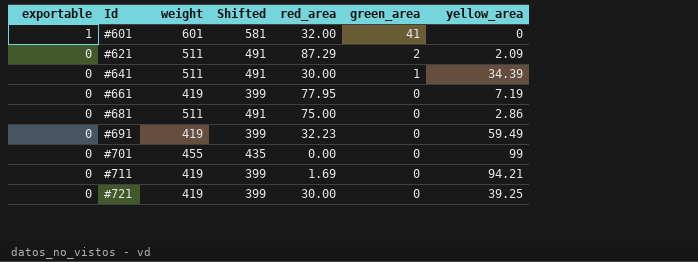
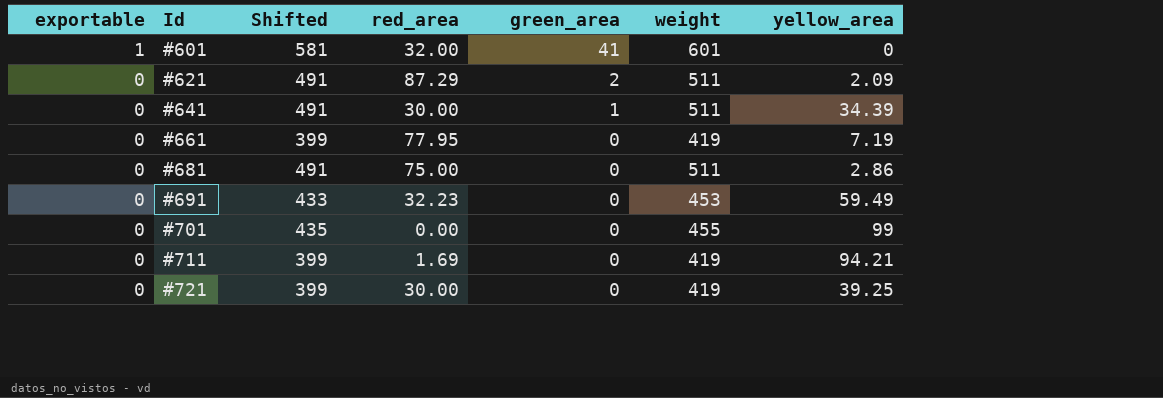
column weight | position: 3 -> 6
#691 | Shifted: 399 -> 433
#691 | weight: 419 -> 453

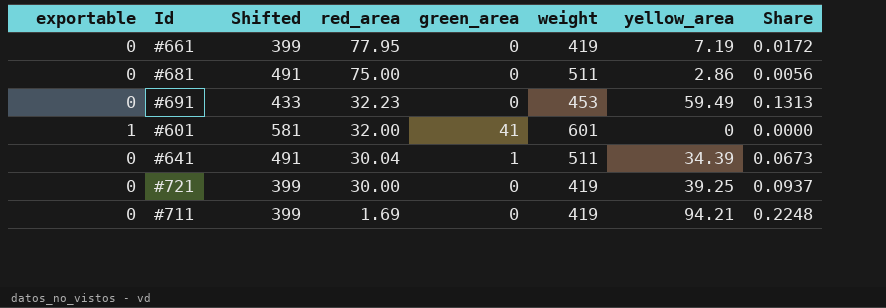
row order: exportable descending -> red_area descending
column Share | formula: none -> [yellow_area] / [weight]
row #621: 0 | 491 | 87.29 | 2 | 511 | 2.09 -> none
row #701: 0 | 435 | 0.00 | 0 | 455 | 99 -> none
#641 | red_area: 30.00 -> 30.04

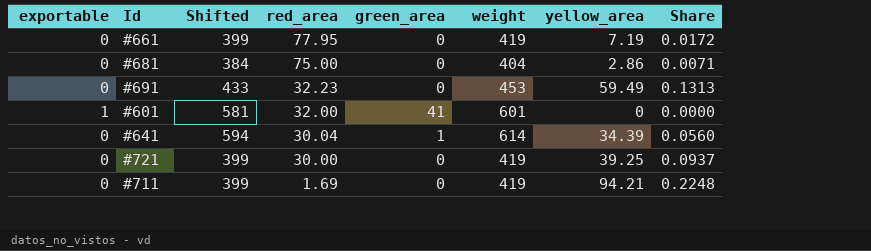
#681 | Shifted: 491 -> 384
#681 | weight: 511 -> 404
#681 | Share: 0.0056 -> 0.0071
#641 | Shifted: 491 -> 594
#641 | weight: 511 -> 614
#641 | Share: 0.0673 -> 0.0560

